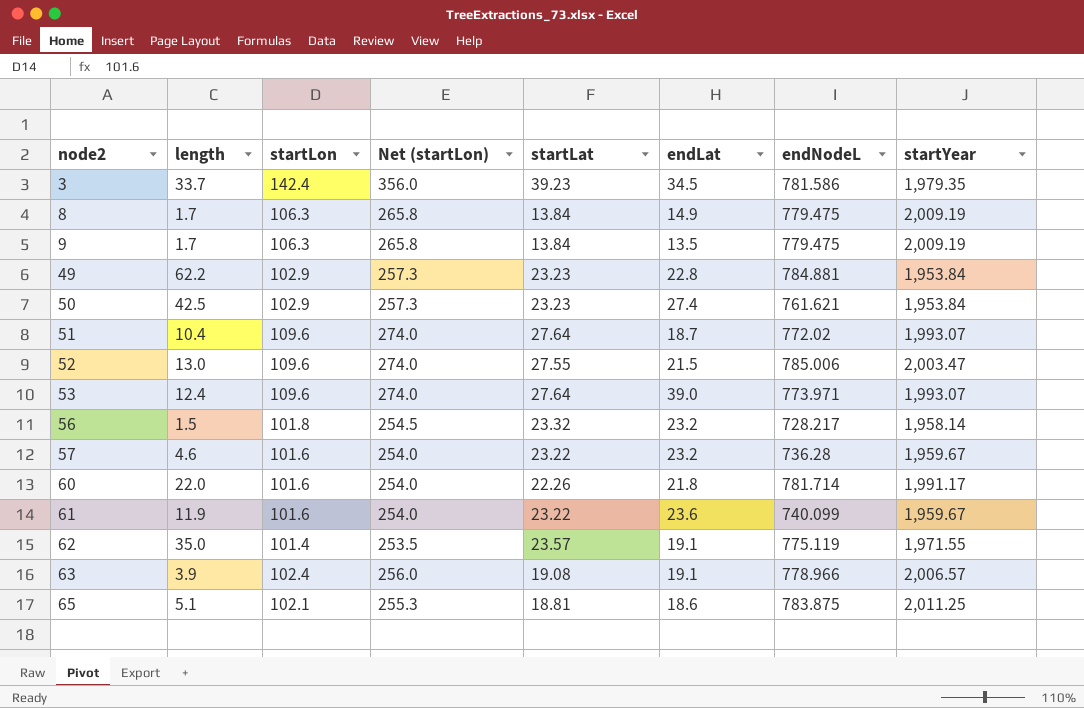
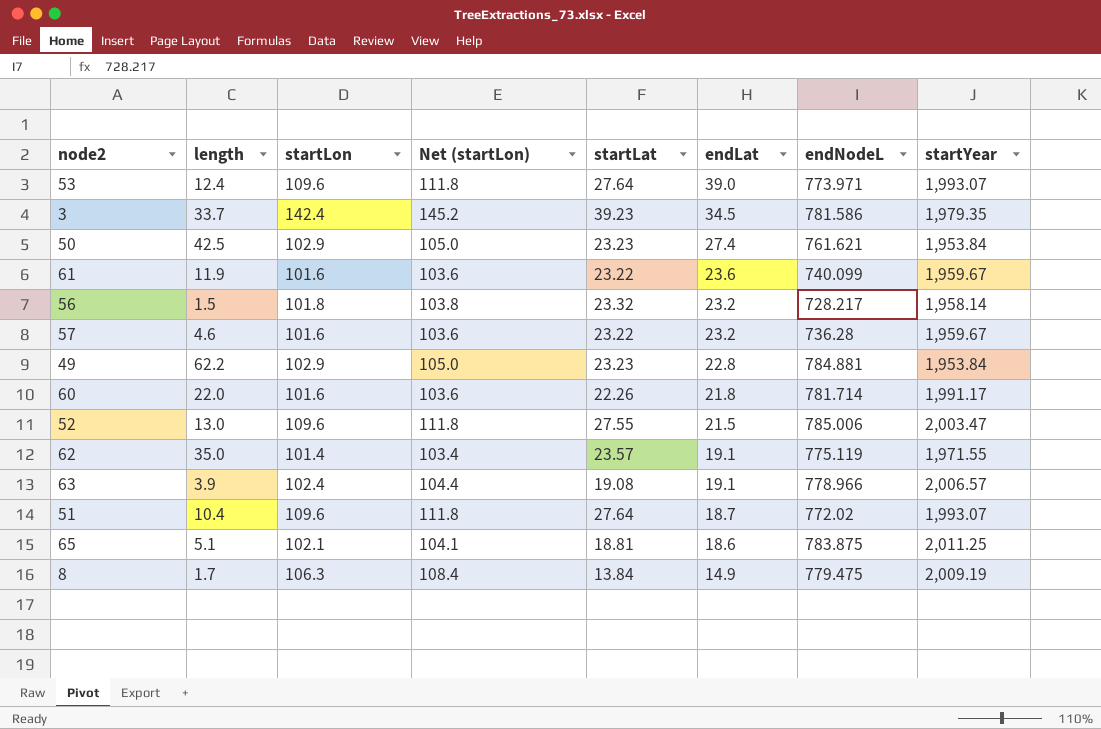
row order: node2 ascending -> endLat descending
column Net (startLon) | formula: [startLon] * 2.5 -> [startLon] * 1.02
row 9: 1.7 | 106.3 | 265.8 | 13.84 | 13.5 | 779.475 | 2,009.19 -> none

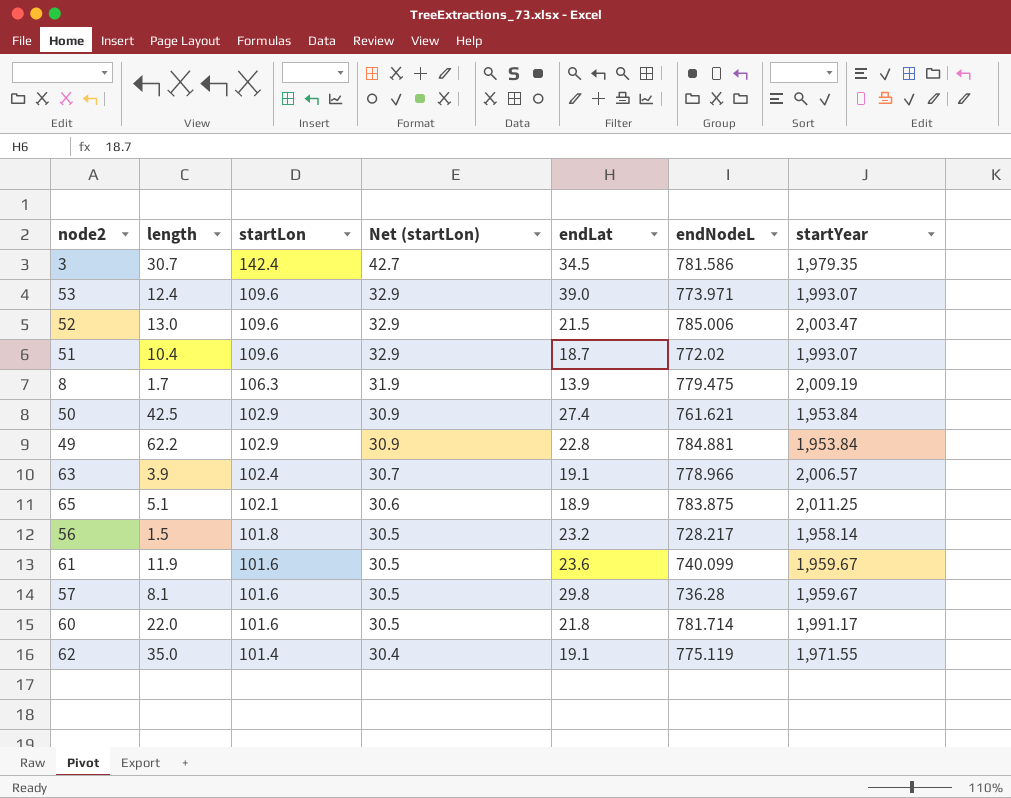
row order: endLat descending -> startLon descending
column startLat | position: 5 -> none
column Net (startLon) | formula: [startLon] * 1.02 -> [startLon] * 0.3
3 | length: 33.7 -> 30.7
8 | endLat: 14.9 -> 13.9
65 | endLat: 18.6 -> 18.9
57 | length: 4.6 -> 8.1
57 | endLat: 23.2 -> 29.8

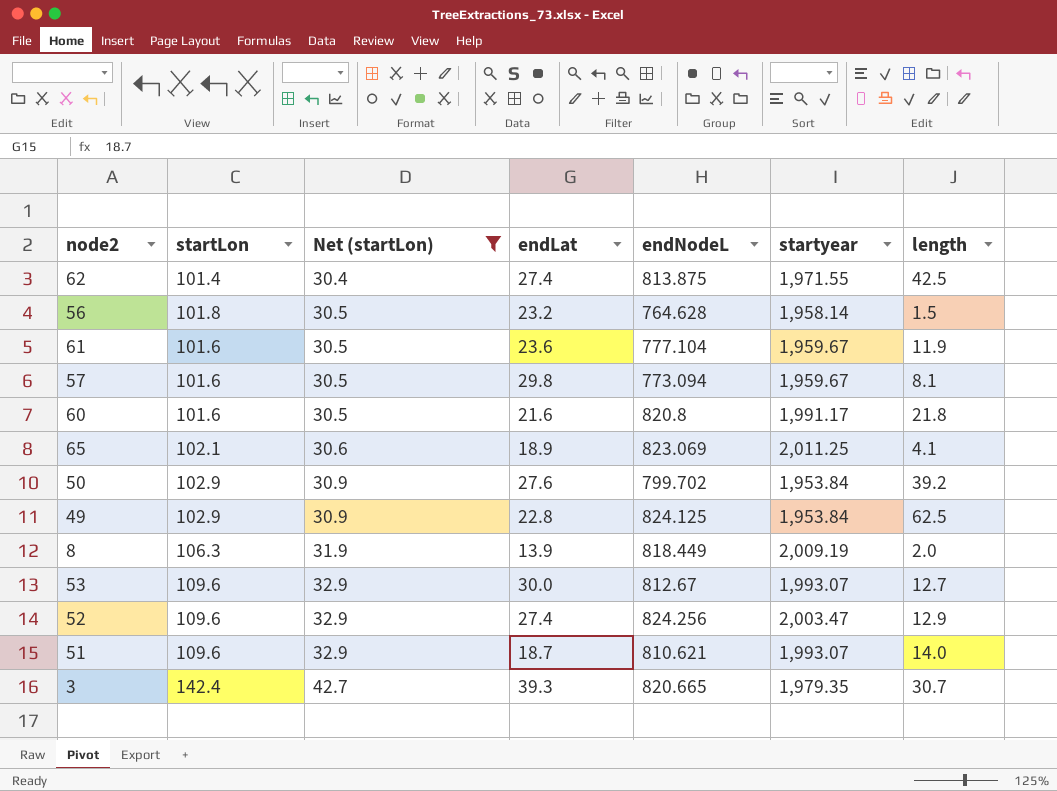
filter: none -> Net (startLon) != 30.7
row order: startLon descending -> Net (startLon) ascending
column name: startYear -> startyear
column length | position: 2 -> 7
62 | endLat: 19.1 -> 27.4
62 | endNodeL: 775.119 -> 813.875
62 | length: 35.0 -> 42.5
56 | endNodeL: 728.217 -> 764.628
61 | endNodeL: 740.099 -> 777.104
57 | endNodeL: 736.28 -> 773.094
60 | endLat: 21.8 -> 21.6
60 | endNodeL: 781.714 -> 820.8
60 | length: 22.0 -> 21.8
65 | endNodeL: 783.875 -> 823.069
65 | length: 5.1 -> 4.1
50 | endLat: 27.4 -> 27.6
50 | endNodeL: 761.621 -> 799.702
50 | length: 42.5 -> 39.2
49 | endNodeL: 784.881 -> 824.125
49 | length: 62.2 -> 62.5
8 | endNodeL: 779.475 -> 818.449
8 | length: 1.7 -> 2.0
53 | endLat: 39.0 -> 30.0
53 | endNodeL: 773.971 -> 812.67
53 | length: 12.4 -> 12.7
52 | endLat: 21.5 -> 27.4
52 | endNodeL: 785.006 -> 824.256
52 | length: 13.0 -> 12.9
51 | endNodeL: 772.02 -> 810.621
51 | length: 10.4 -> 14.0
3 | endLat: 34.5 -> 39.3
3 | endNodeL: 781.586 -> 820.665

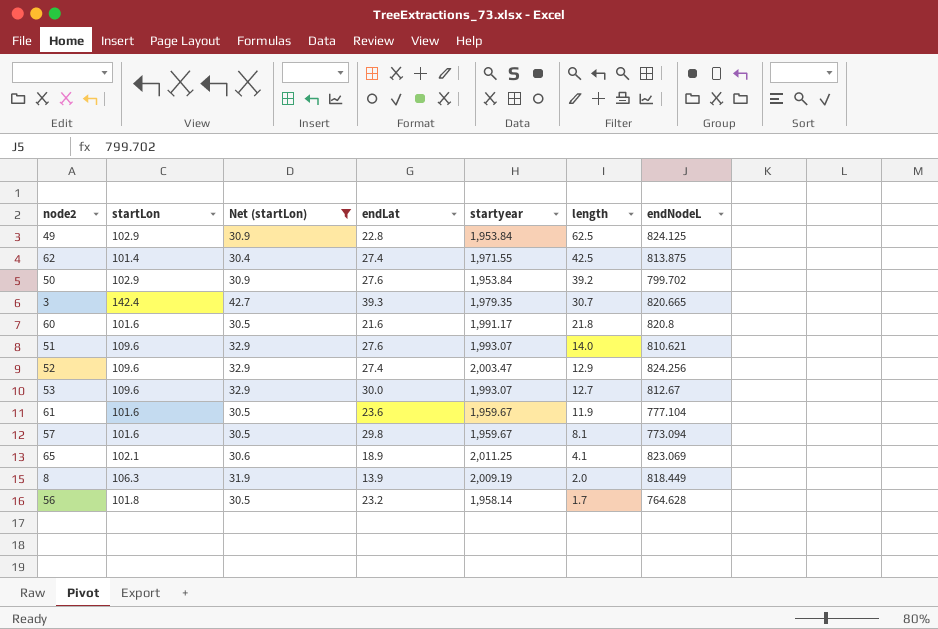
row order: Net (startLon) ascending -> length descending
column endNodeL | position: 5 -> 7
51 | endLat: 18.7 -> 27.6
56 | length: 1.5 -> 1.7

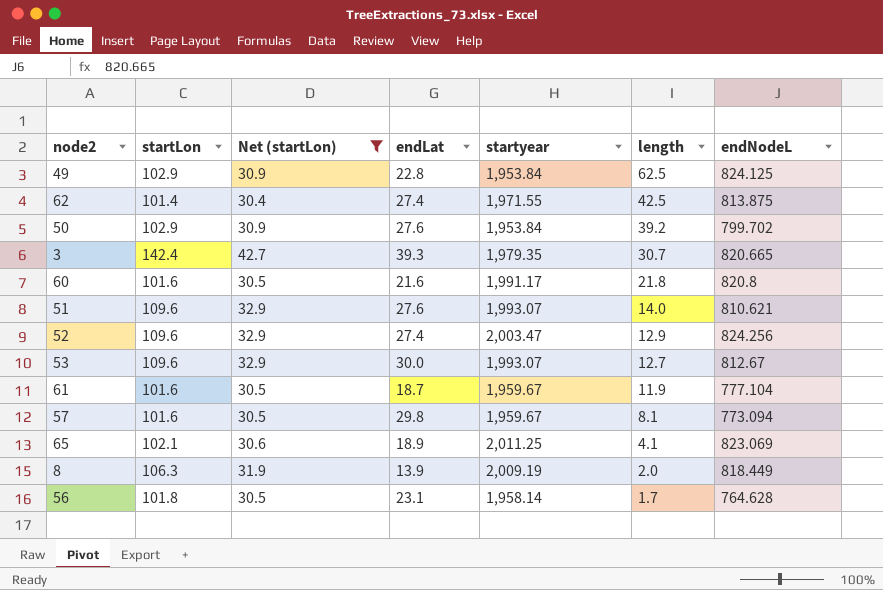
61 | endLat: 23.6 -> 18.7
56 | endLat: 23.2 -> 23.1

